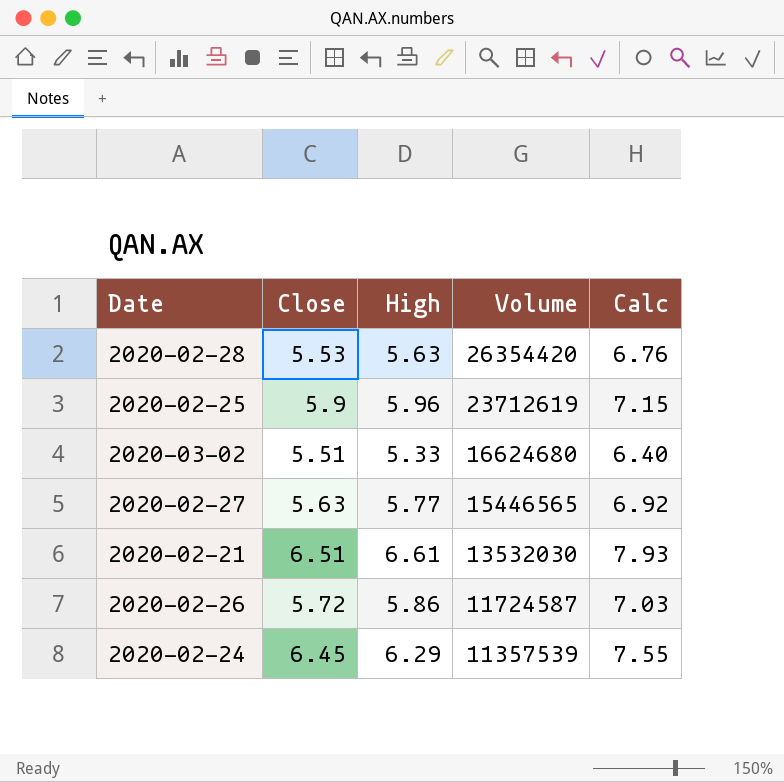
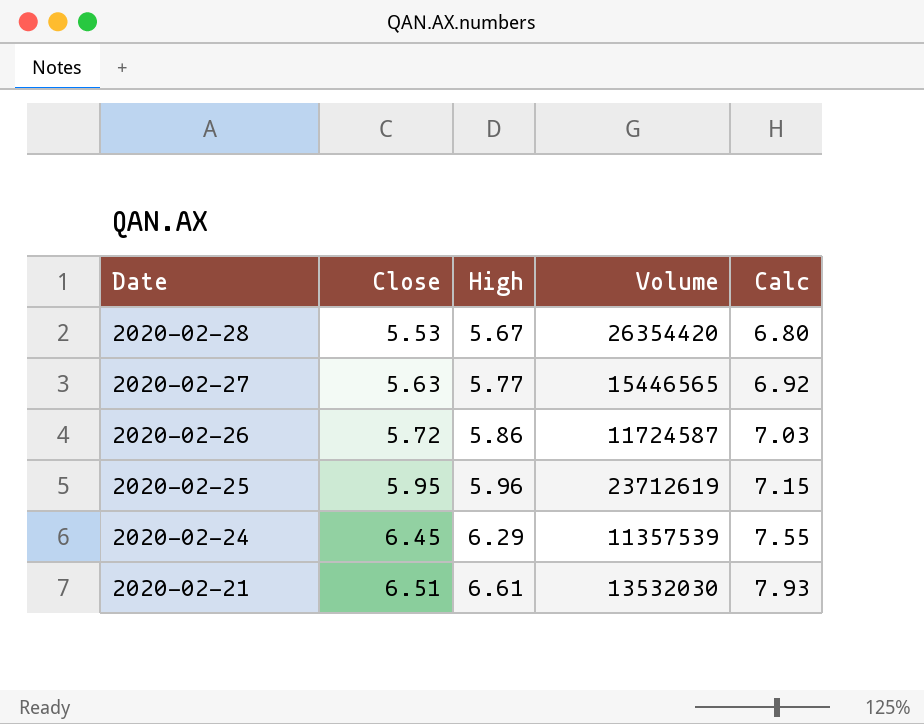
row order: Volume descending -> Date descending
row 2020-03-02: 5.51 | 5.33 | 16624680 | 6.40 -> none
2020-02-28 | High: 5.63 -> 5.67
2020-02-28 | Calc: 6.76 -> 6.80
2020-02-25 | Close: 5.9 -> 5.95

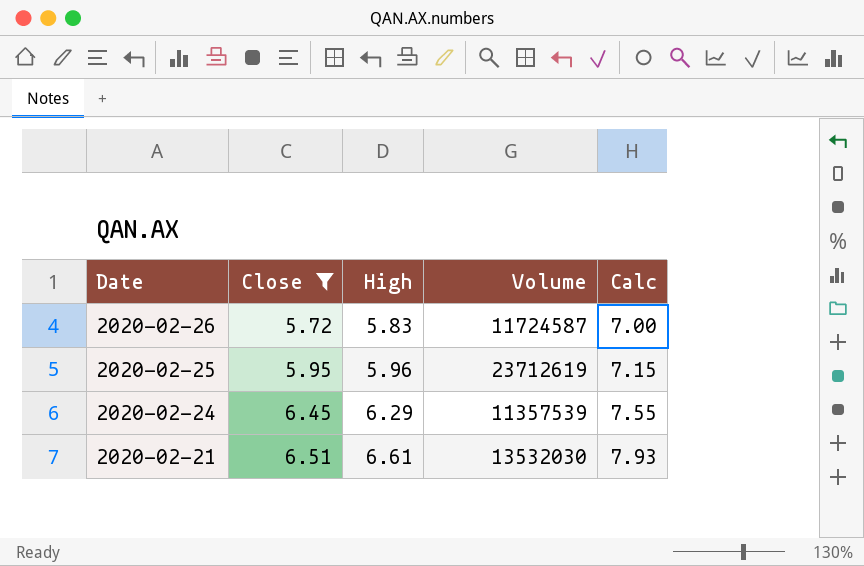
filter: none -> Close >= 5.72
2020-02-26 | High: 5.86 -> 5.83
2020-02-26 | Calc: 7.03 -> 7.00

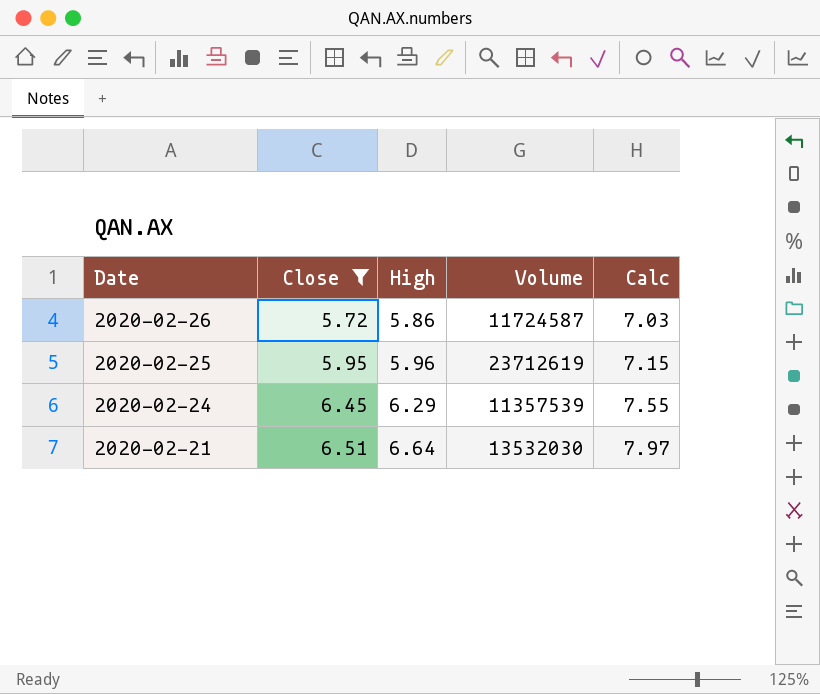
2020-02-26 | High: 5.83 -> 5.86
2020-02-26 | Calc: 7.00 -> 7.03
2020-02-21 | High: 6.61 -> 6.64
2020-02-21 | Calc: 7.93 -> 7.97

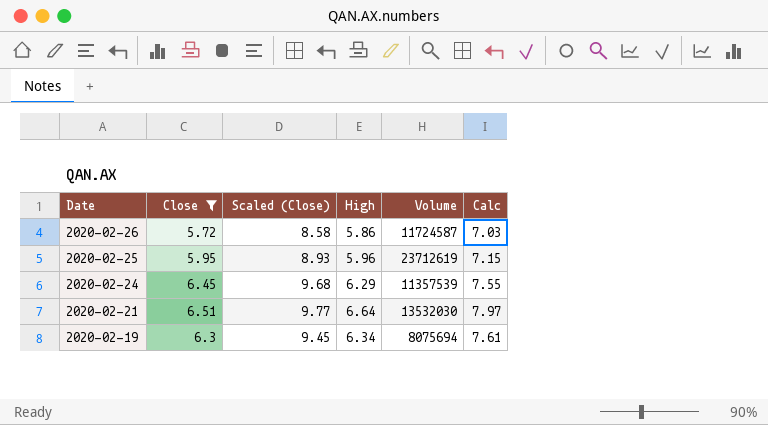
column Scaled (Close) | formula: none -> [Close] * 1.5
row 2020-02-19: none -> 6.3 | 9.45 | 6.34 | 8075694 | 7.61

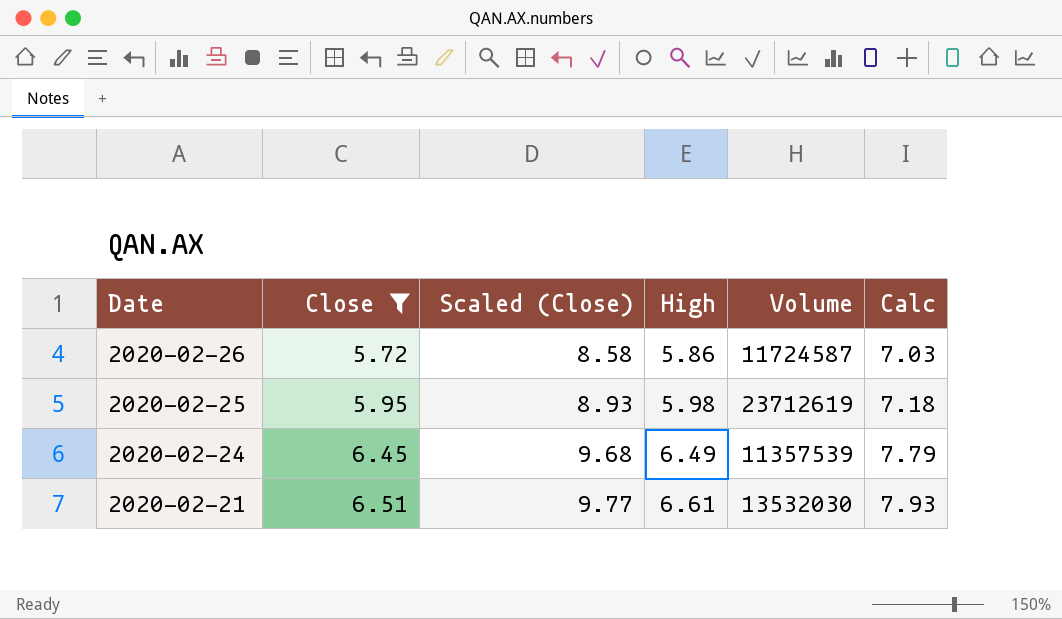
row 2020-02-19: 6.3 | 9.45 | 6.34 | 8075694 | 7.61 -> none
2020-02-25 | High: 5.96 -> 5.98
2020-02-25 | Calc: 7.15 -> 7.18
2020-02-24 | High: 6.29 -> 6.49
2020-02-24 | Calc: 7.55 -> 7.79
2020-02-21 | High: 6.64 -> 6.61
2020-02-21 | Calc: 7.97 -> 7.93

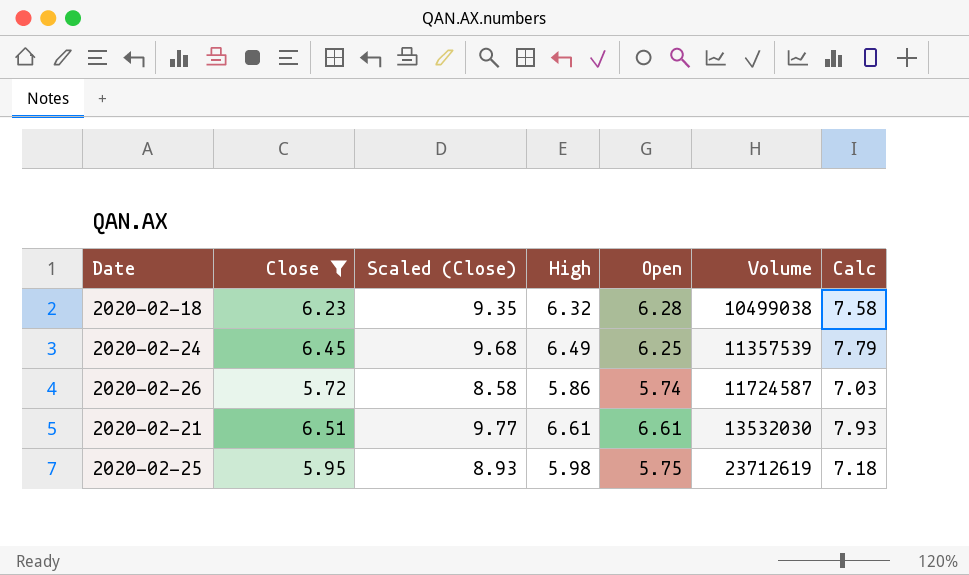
row order: Date descending -> Volume ascending
column Open | position: none -> 5
row 2020-02-18: none -> 6.23 | 9.35 | 6.32 | 6.28 | 10499038 | 7.58

